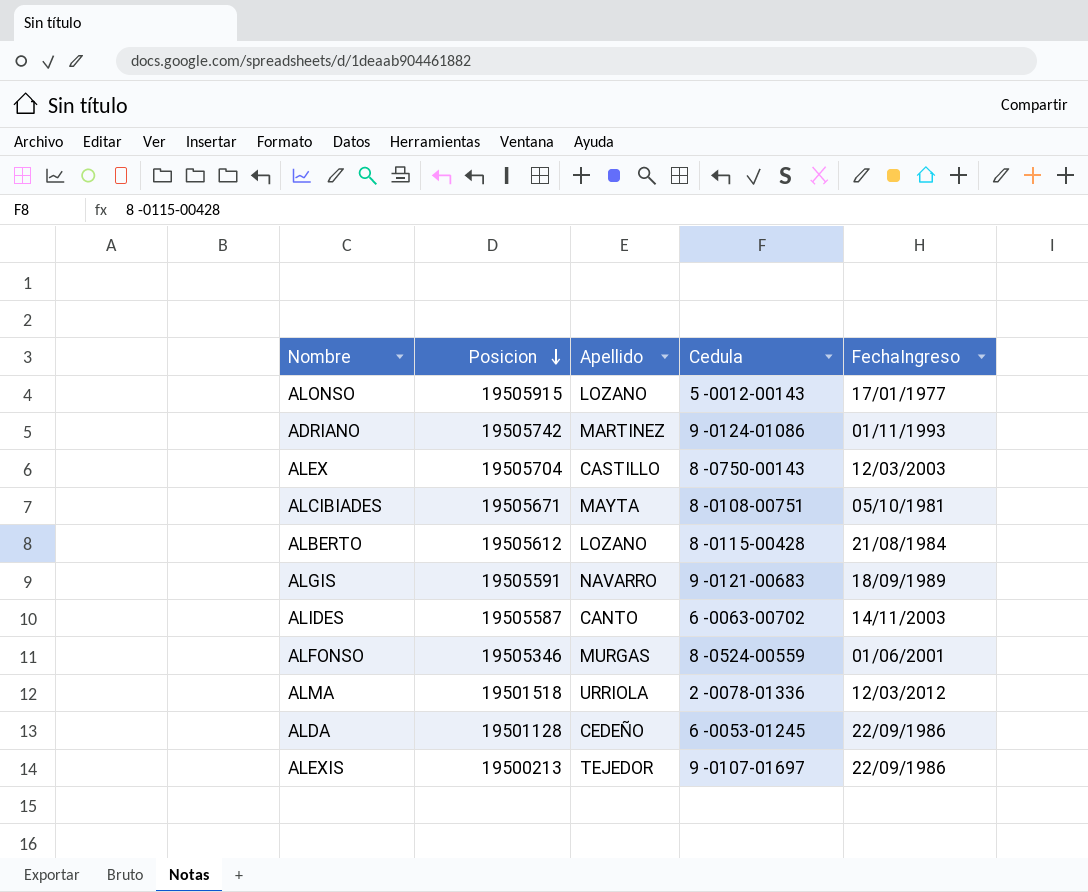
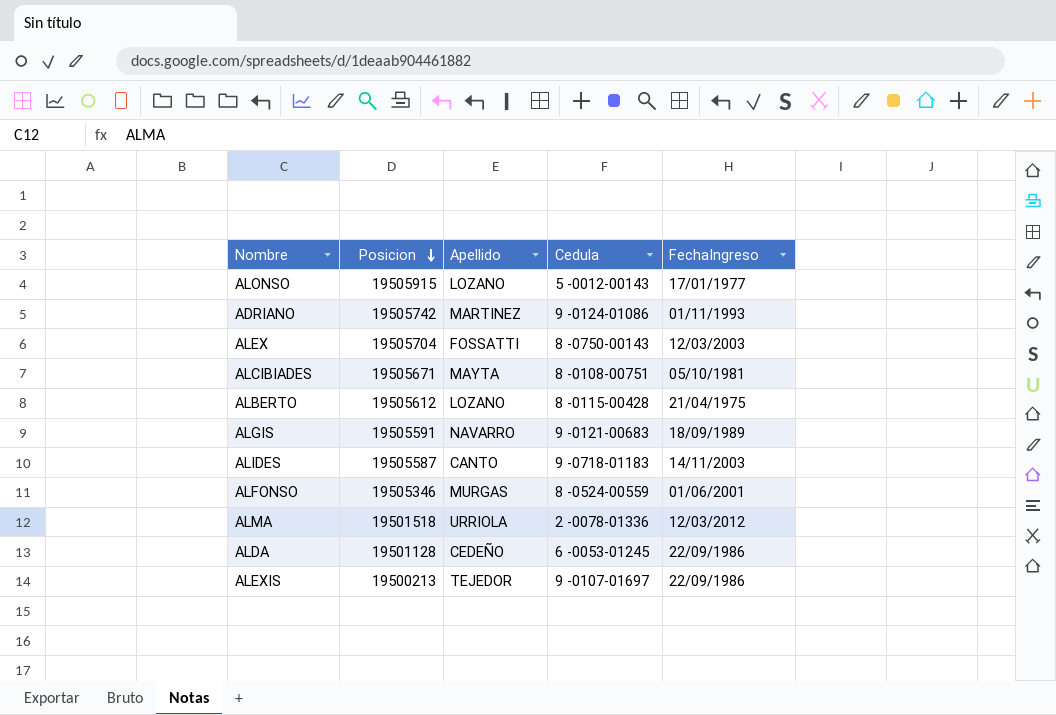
ALEX | Apellido: CASTILLO -> FOSSATTI
ALBERTO | FechaIngreso: 21/08/1984 -> 21/04/1975
ALIDES | Cedula: 6 -0063-00702 -> 9 -0718-01183

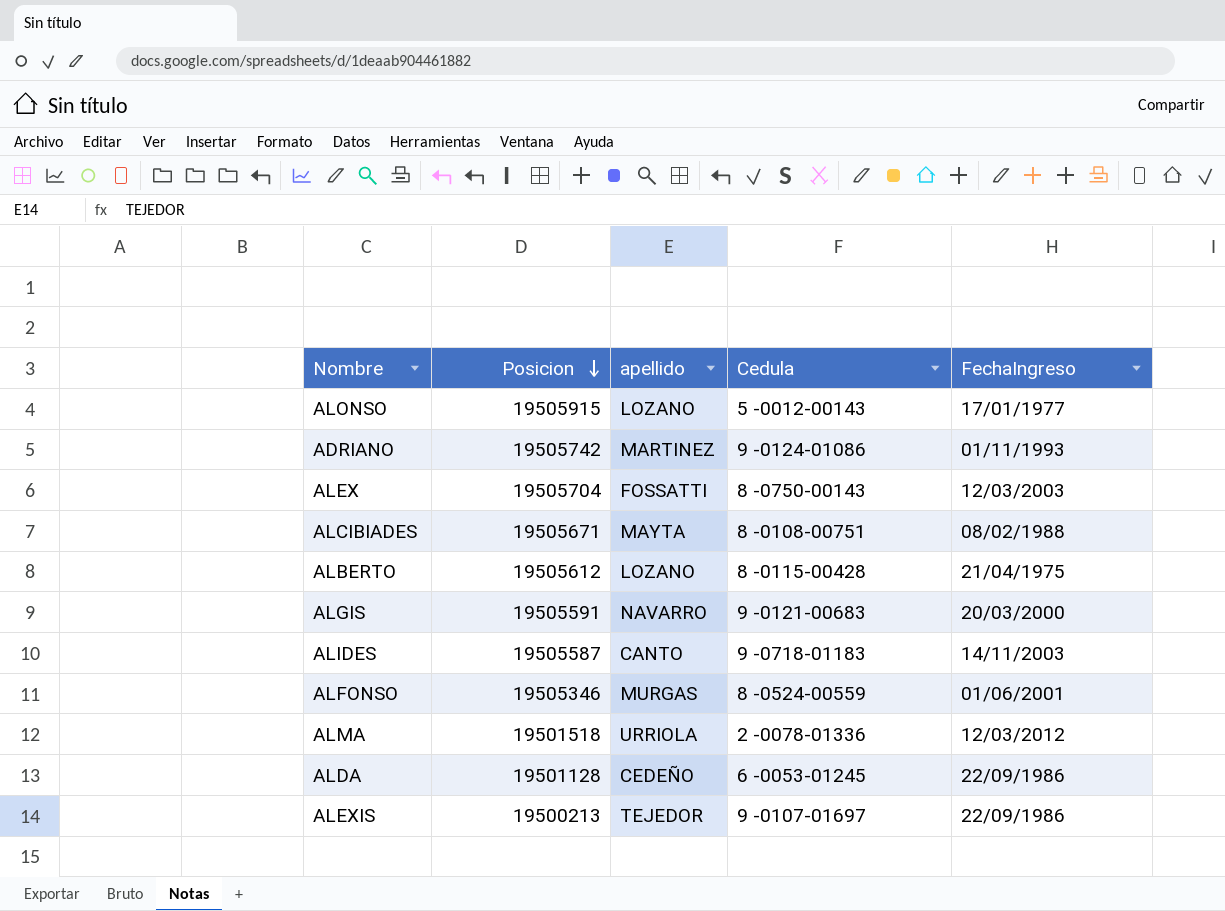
column name: Apellido -> apellido
ALCIBIADES | FechaIngreso: 05/10/1981 -> 08/02/1988
ALGIS | FechaIngreso: 18/09/1989 -> 20/03/2000

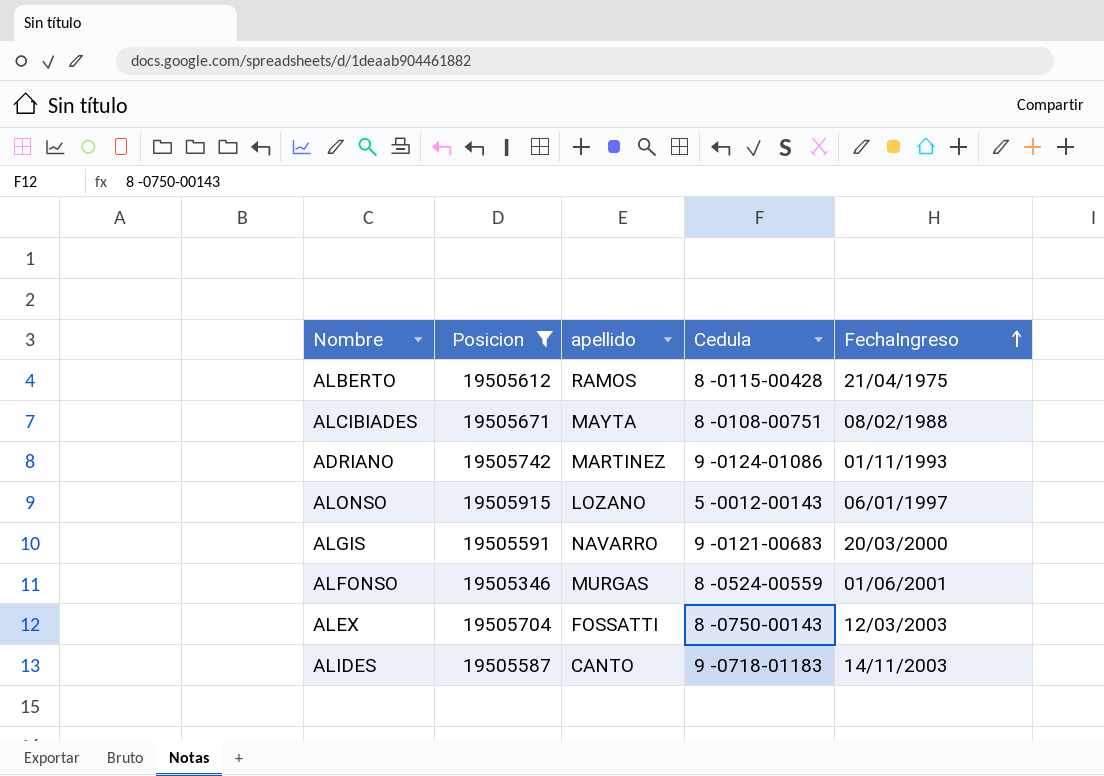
filter: none -> Posicion >= 19505346
row order: Posicion descending -> FechaIngreso ascending
ALBERTO | apellido: LOZANO -> RAMOS
ALONSO | FechaIngreso: 17/01/1977 -> 06/01/1997

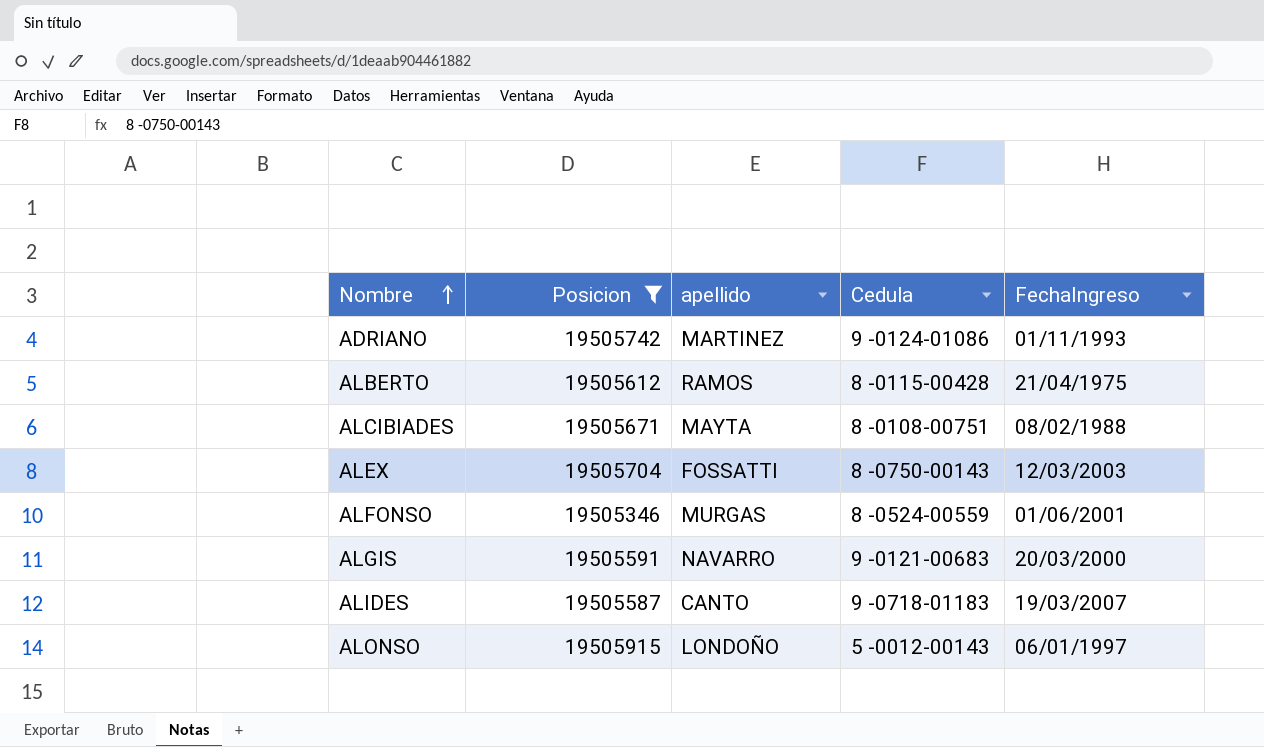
row order: FechaIngreso ascending -> Nombre ascending
ALIDES | FechaIngreso: 14/11/2003 -> 19/03/2007
ALONSO | apellido: LOZANO -> LONDOÑO

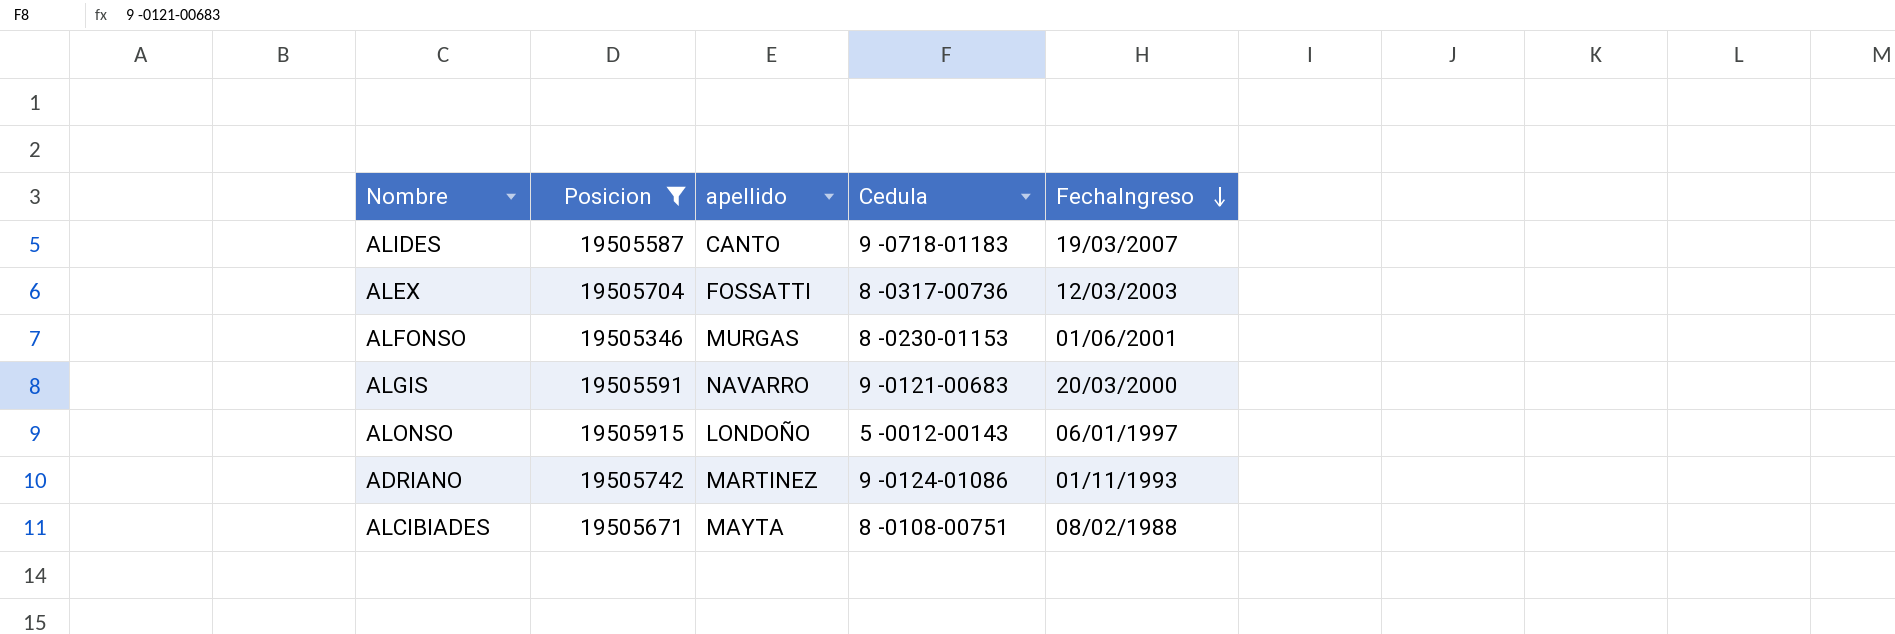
row order: Nombre ascending -> FechaIngreso descending
row ALBERTO: 19505612 | RAMOS | 8 -0115-00428 | 21/04/1975 -> none
ALEX | Cedula: 8 -0750-00143 -> 8 -0317-00736
ALFONSO | Cedula: 8 -0524-00559 -> 8 -0230-01153

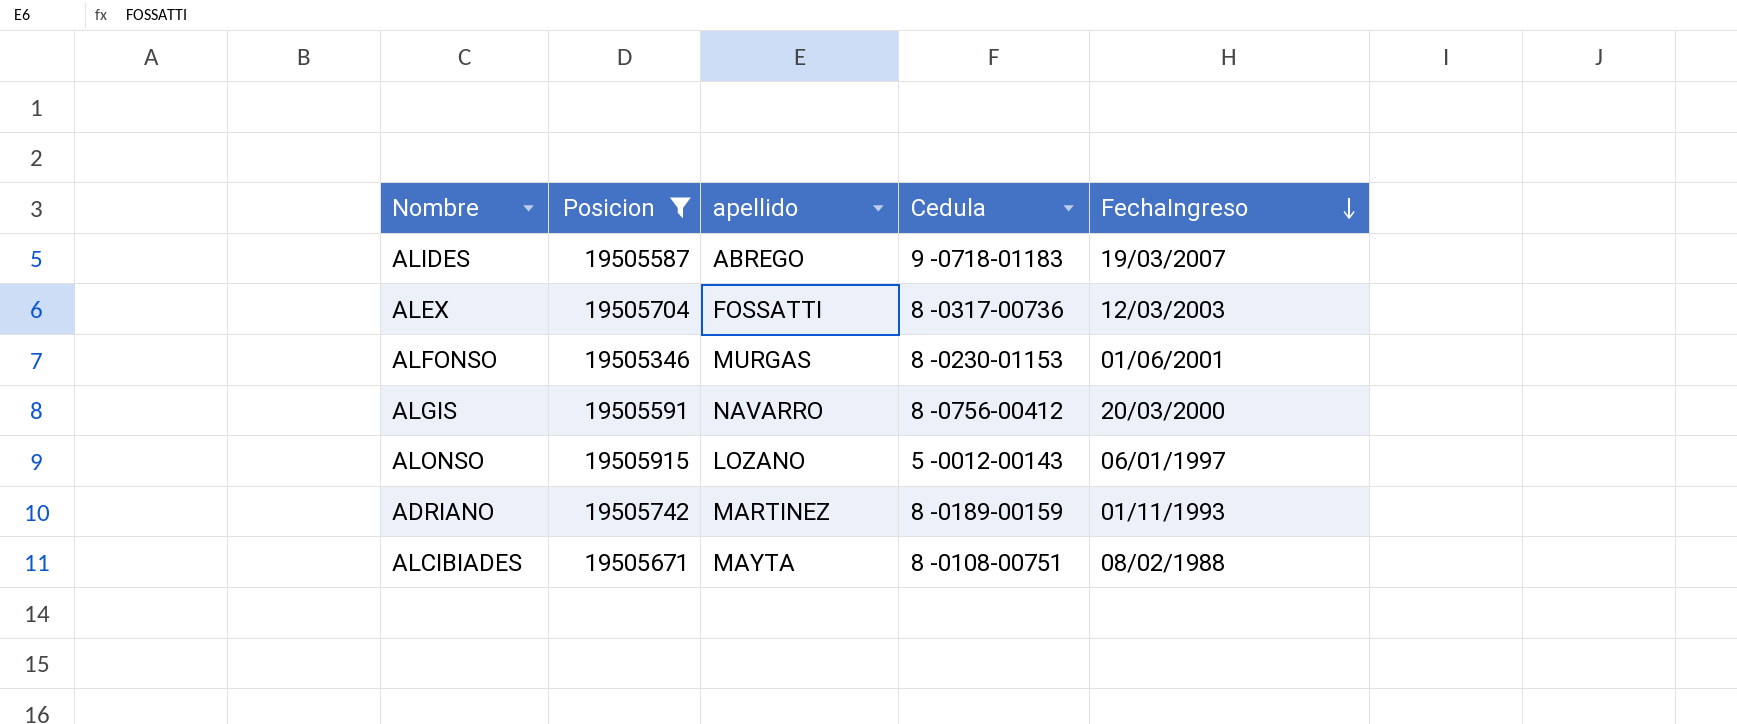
ALIDES | apellido: CANTO -> ABREGO
ALGIS | Cedula: 9 -0121-00683 -> 8 -0756-00412
ALONSO | apellido: LONDOÑO -> LOZANO
ADRIANO | Cedula: 9 -0124-01086 -> 8 -0189-00159

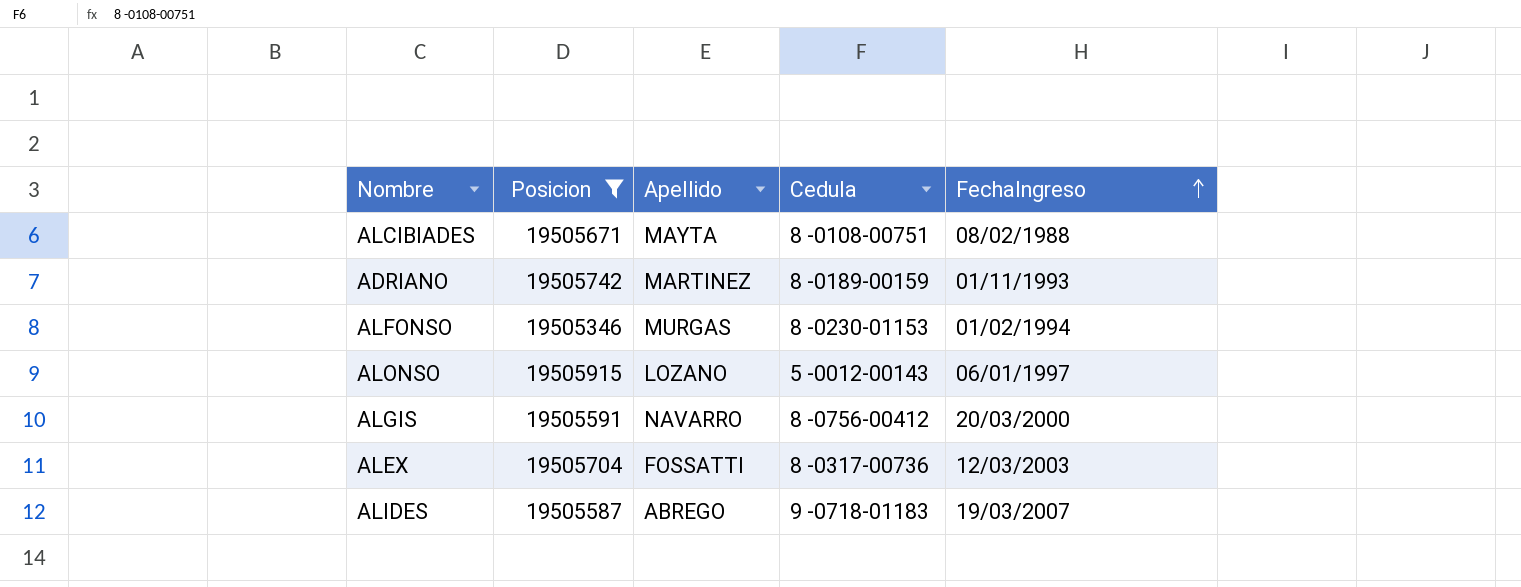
row order: FechaIngreso descending -> FechaIngreso ascending
column name: apellido -> Apellido
ALFONSO | FechaIngreso: 01/06/2001 -> 01/02/1994

